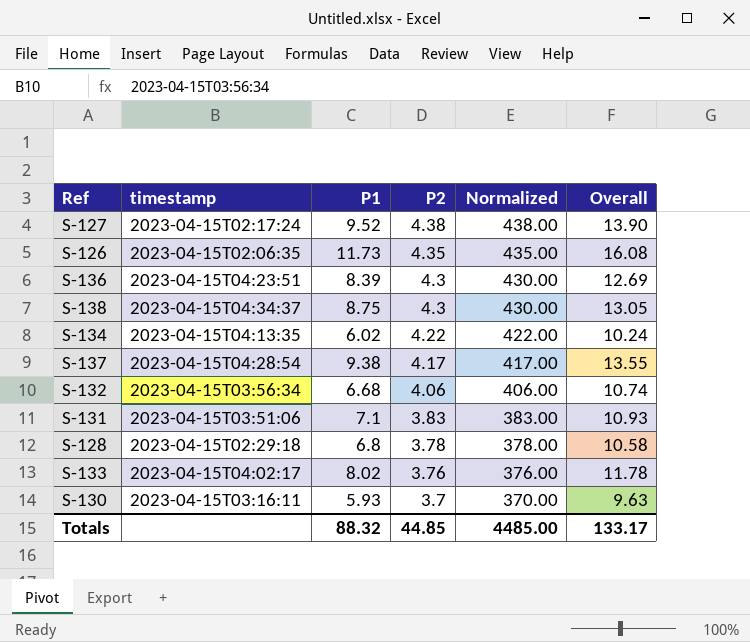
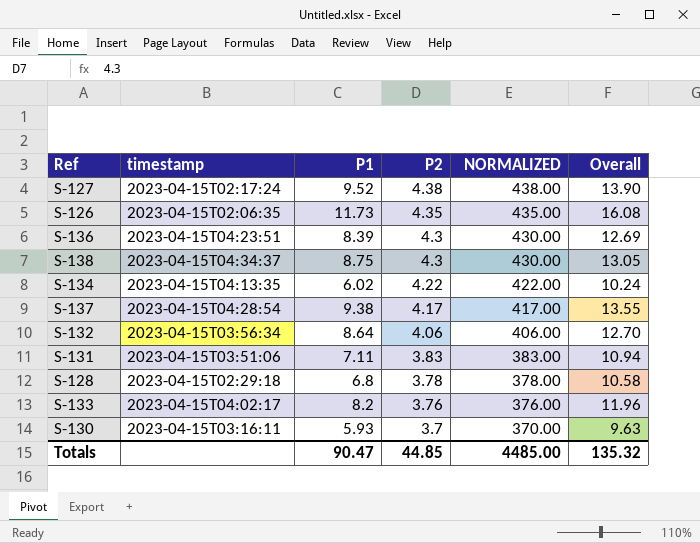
column name: Normalized -> NORMALIZED
S-132 | P1: 6.68 -> 8.64
S-132 | Overall: 10.74 -> 12.70
S-131 | P1: 7.1 -> 7.11
S-131 | Overall: 10.93 -> 10.94
S-133 | P1: 8.02 -> 8.2
S-133 | Overall: 11.78 -> 11.96
Totals | P1: 88.32 -> 90.47
Totals | Overall: 133.17 -> 135.32

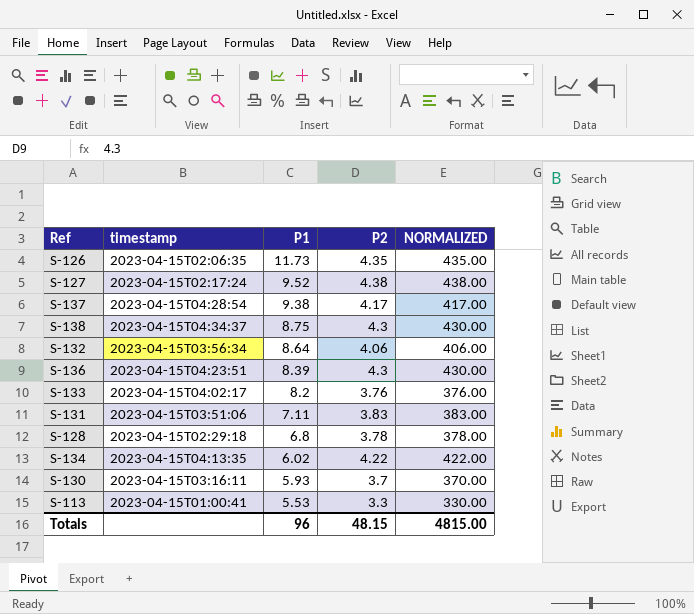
row order: P2 descending -> P1 descending
column Overall | formula: [P1] + [P2] -> none
row S-113: none -> 2023-04-15T01:00:41 | 5.53 | 3.3 | 330.00
Totals | P1: 90.47 -> 96
Totals | P2: 44.85 -> 48.15
Totals | NORMALIZED: 4485.00 -> 4815.00

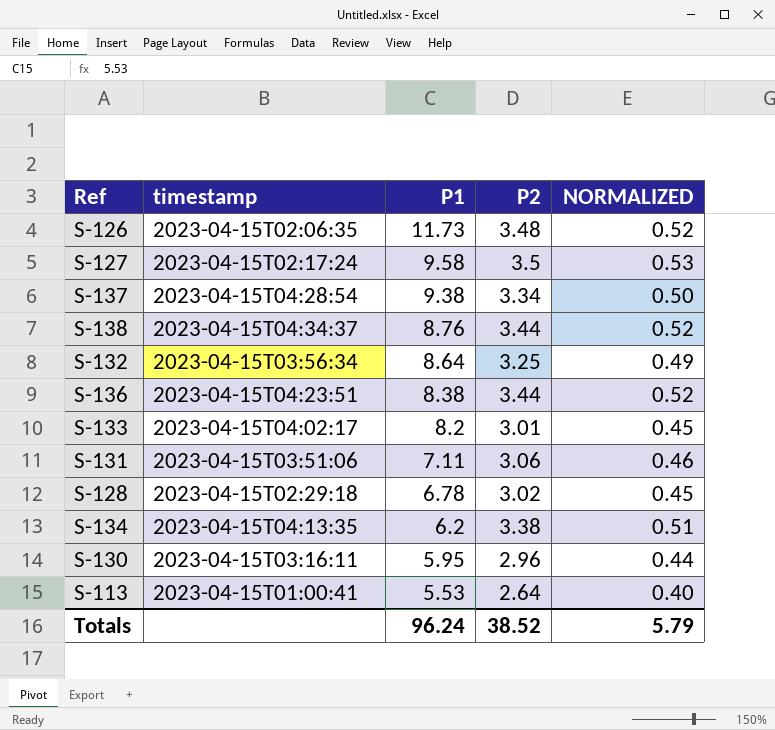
column NORMALIZED | formula: [P2] * 100 -> [P2] * 0.15
S-126 | P2: 4.35 -> 3.48
S-127 | P1: 9.52 -> 9.58
S-127 | P2: 4.38 -> 3.5
S-137 | P2: 4.17 -> 3.34
S-138 | P1: 8.75 -> 8.76
S-138 | P2: 4.3 -> 3.44
S-132 | P2: 4.06 -> 3.25
S-136 | P1: 8.39 -> 8.38
S-136 | P2: 4.3 -> 3.44
S-133 | P2: 3.76 -> 3.01
S-131 | P2: 3.83 -> 3.06
S-128 | P1: 6.8 -> 6.78
S-128 | P2: 3.78 -> 3.02
S-134 | P1: 6.02 -> 6.2
S-134 | P2: 4.22 -> 3.38
S-130 | P1: 5.93 -> 5.95
S-130 | P2: 3.7 -> 2.96
S-113 | P2: 3.3 -> 2.64
Totals | P1: 96 -> 96.24
Totals | P2: 48.15 -> 38.52
Totals | NORMALIZED: 4815.00 -> 5.79

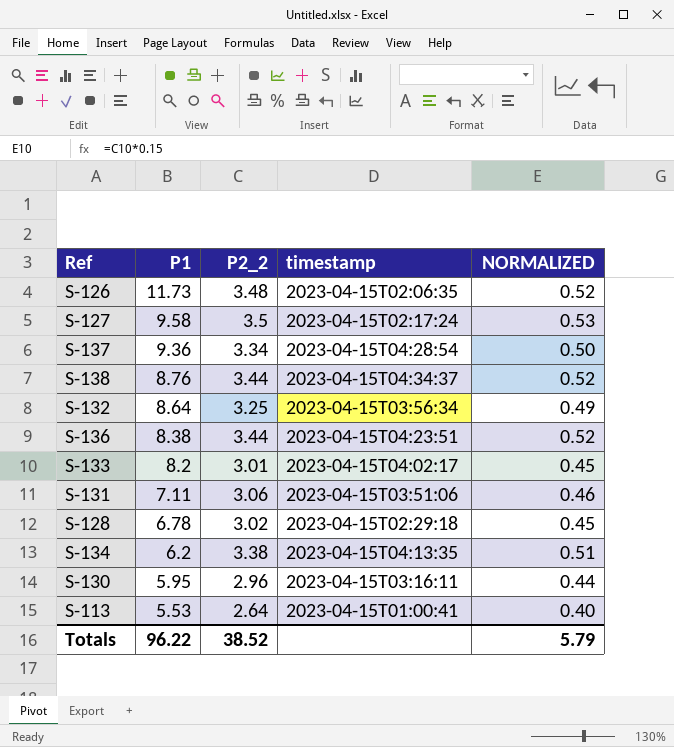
column name: P2 -> P2_2
column timestamp | position: 2 -> 4
S-137 | P1: 9.38 -> 9.36
Totals | P1: 96.24 -> 96.22

